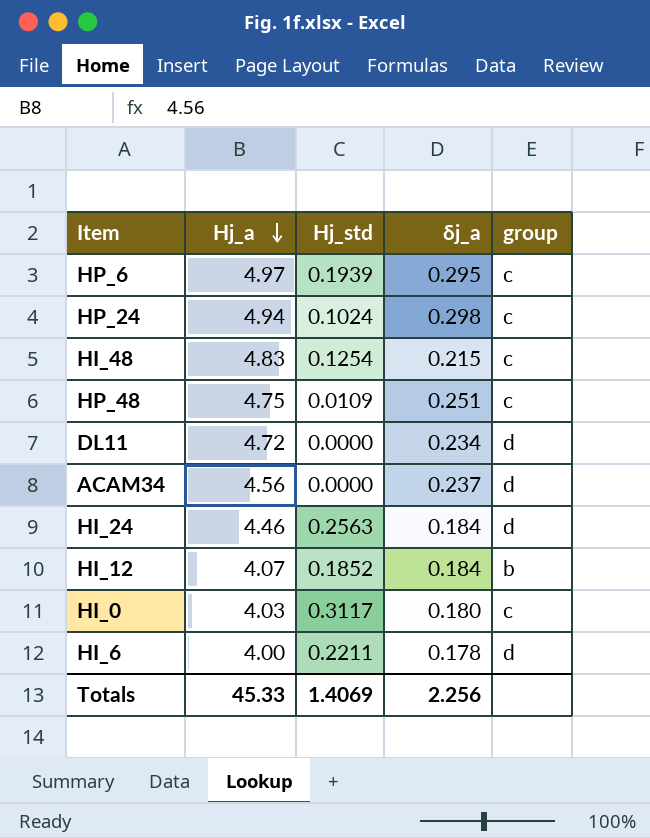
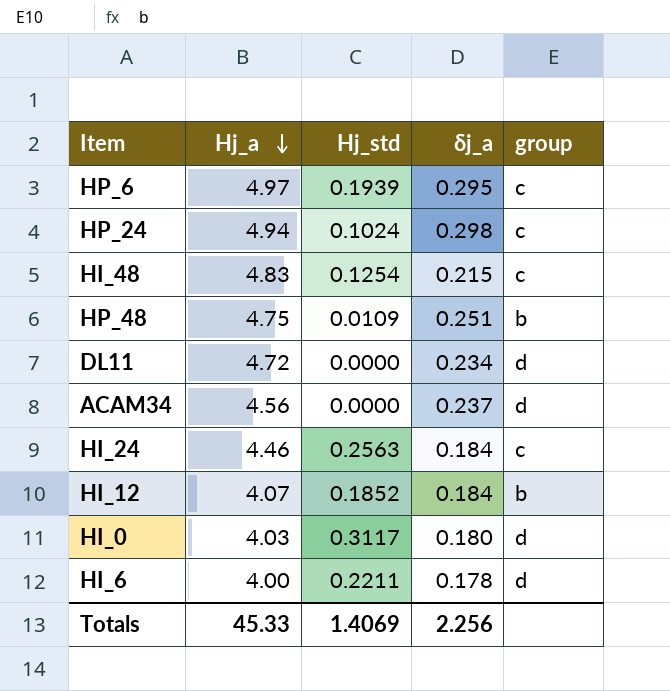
HP_48 | group: c -> b
HI_24 | group: d -> c
HI_0 | group: c -> d

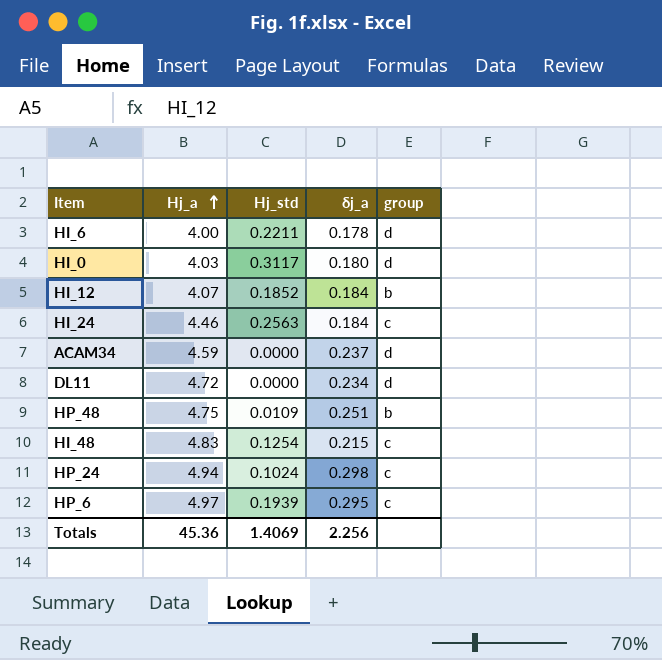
row order: Hj_a descending -> Hj_a ascending
ACAM34 | Hj_a: 4.56 -> 4.59
Totals | Hj_a: 45.33 -> 45.36

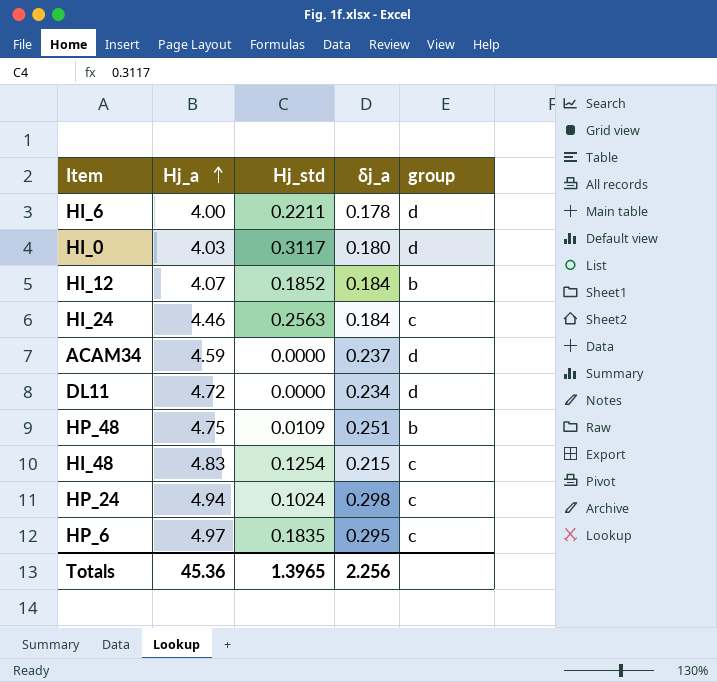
HP_6 | Hj_std: 0.1939 -> 0.1835
Totals | Hj_std: 1.4069 -> 1.3965

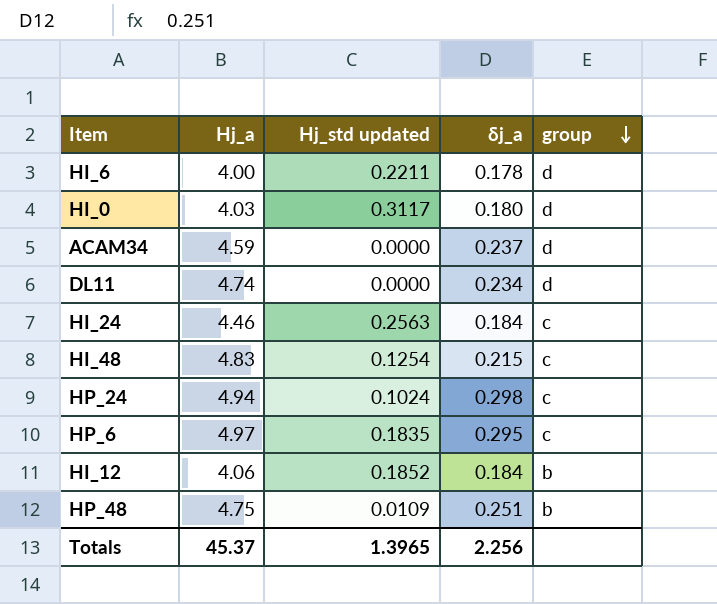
row order: Hj_a ascending -> group descending
column name: Hj_std -> Hj_std updated
DL11 | Hj_a: 4.72 -> 4.74
HI_12 | Hj_a: 4.07 -> 4.06
Totals | Hj_a: 45.36 -> 45.37

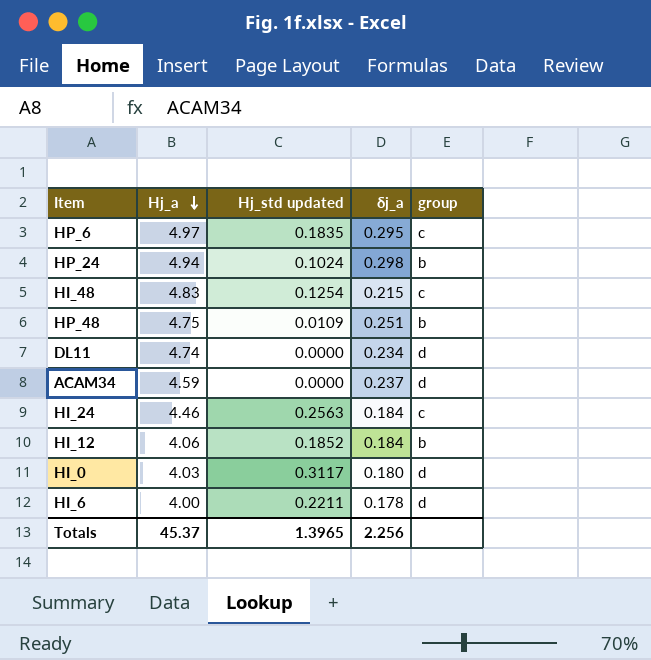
row order: group descending -> Hj_a descending
HP_24 | group: c -> b

